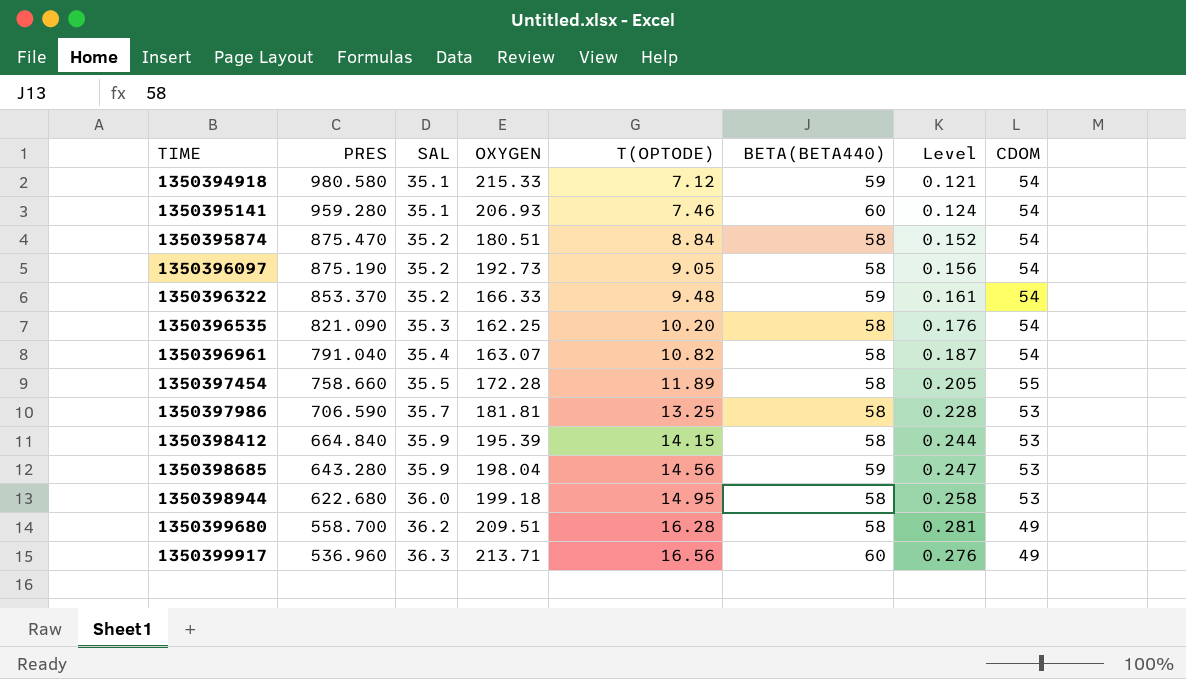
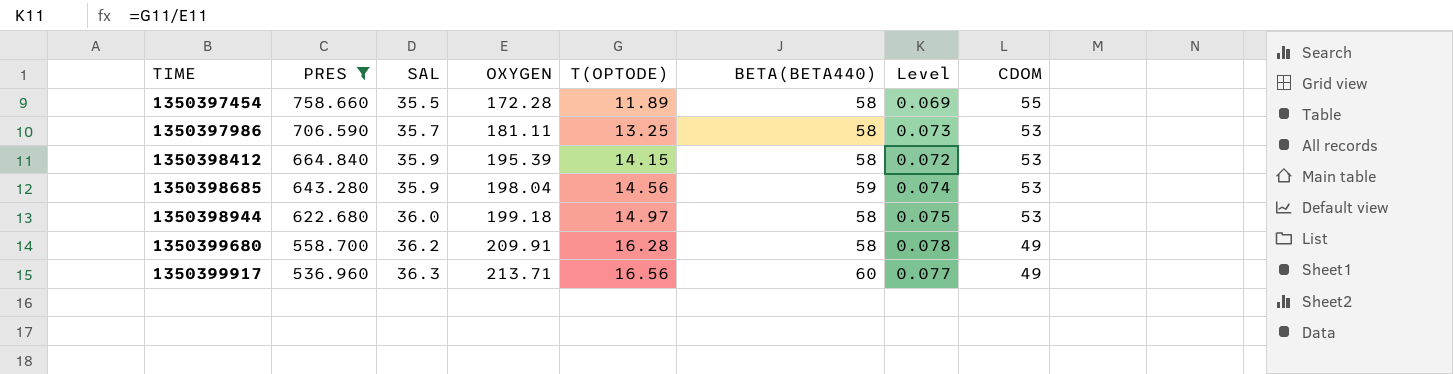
filter: none -> PRES <= 758.660
column Level | formula: [T(OPTODE)] / [BETA(BETA440)] -> [T(OPTODE)] / [OXYGEN]
1350397986 | OXYGEN: 181.81 -> 181.11
1350398944 | T(OPTODE): 14.95 -> 14.97
1350399680 | OXYGEN: 209.51 -> 209.91

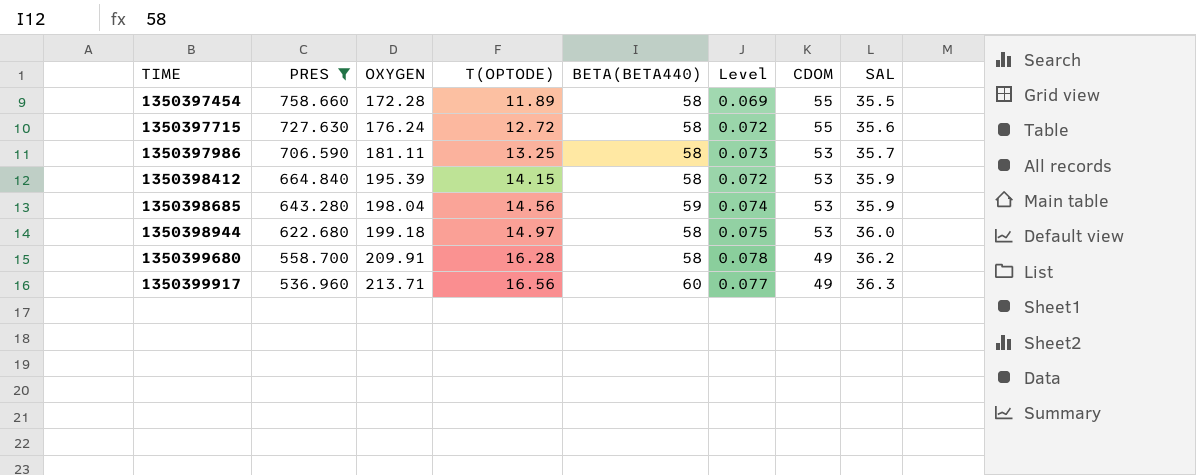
column SAL | position: 3 -> 8
row 1350397715: none -> 727.630 | 176.24 | 12.72 | 58 | 0.072 | 55 | 35.6

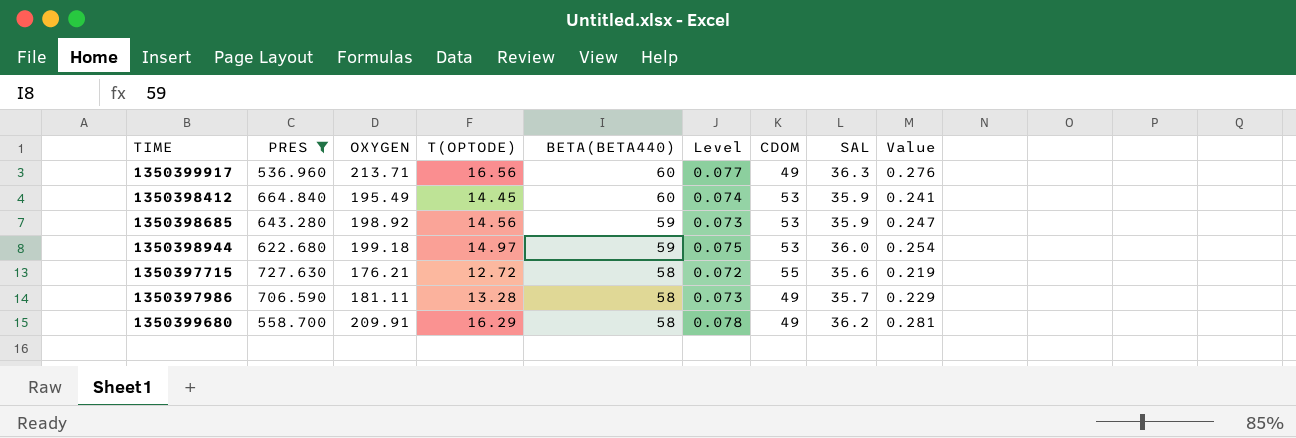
row order: TIME ascending -> BETA(BETA440) descending
column Value | formula: none -> [T(OPTODE)] / [BETA(BETA440)]
row 1350397454: 758.660 | 172.28 | 11.89 | 58 | 0.069 | 55 | 35.5 -> none
1350398412 | OXYGEN: 195.39 -> 195.49
1350398412 | T(OPTODE): 14.15 -> 14.45
1350398412 | BETA(BETA440): 58 -> 60
1350398412 | Level: 0.072 -> 0.074
1350398685 | OXYGEN: 198.04 -> 198.92
1350398685 | Level: 0.074 -> 0.073
1350398944 | BETA(BETA440): 58 -> 59
1350397715 | OXYGEN: 176.24 -> 176.21
1350397986 | T(OPTODE): 13.25 -> 13.28
1350397986 | CDOM: 53 -> 49
1350399680 | T(OPTODE): 16.28 -> 16.29

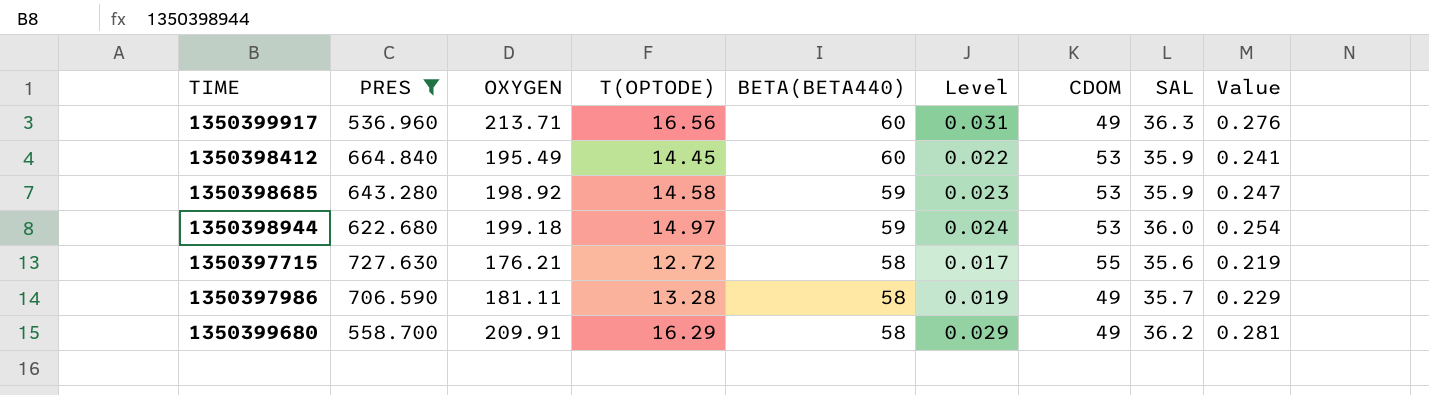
column Level | formula: [T(OPTODE)] / [OXYGEN] -> [T(OPTODE)] / [PRES]
1350398685 | T(OPTODE): 14.56 -> 14.58

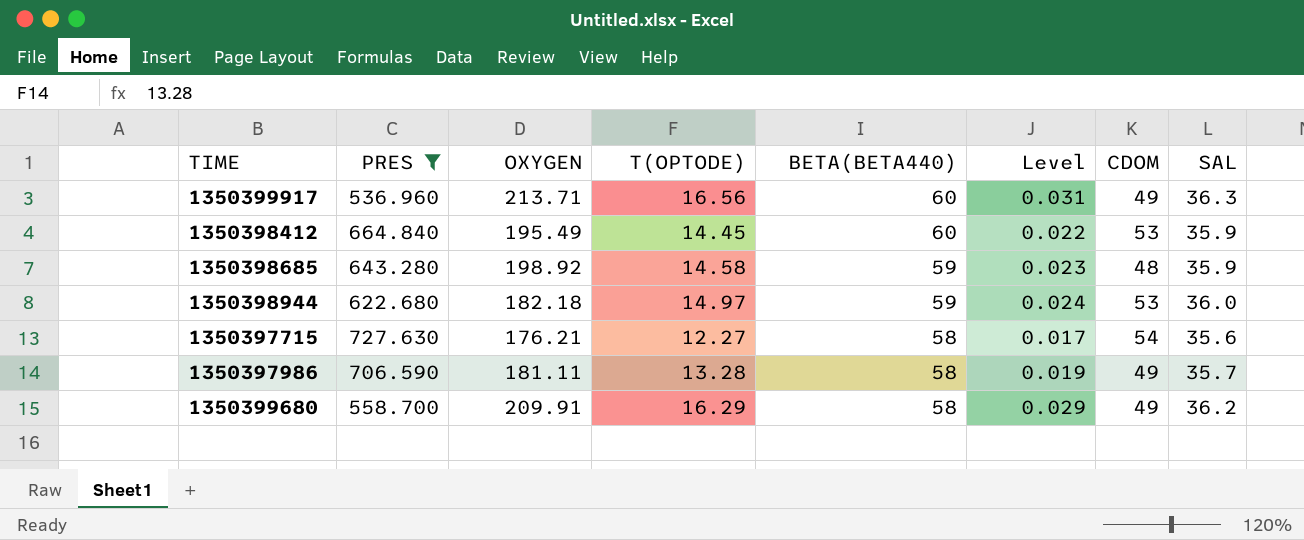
column Value | formula: [T(OPTODE)] / [BETA(BETA440)] -> none
1350398685 | CDOM: 53 -> 48
1350398944 | OXYGEN: 199.18 -> 182.18
1350397715 | T(OPTODE): 12.72 -> 12.27
1350397715 | CDOM: 55 -> 54

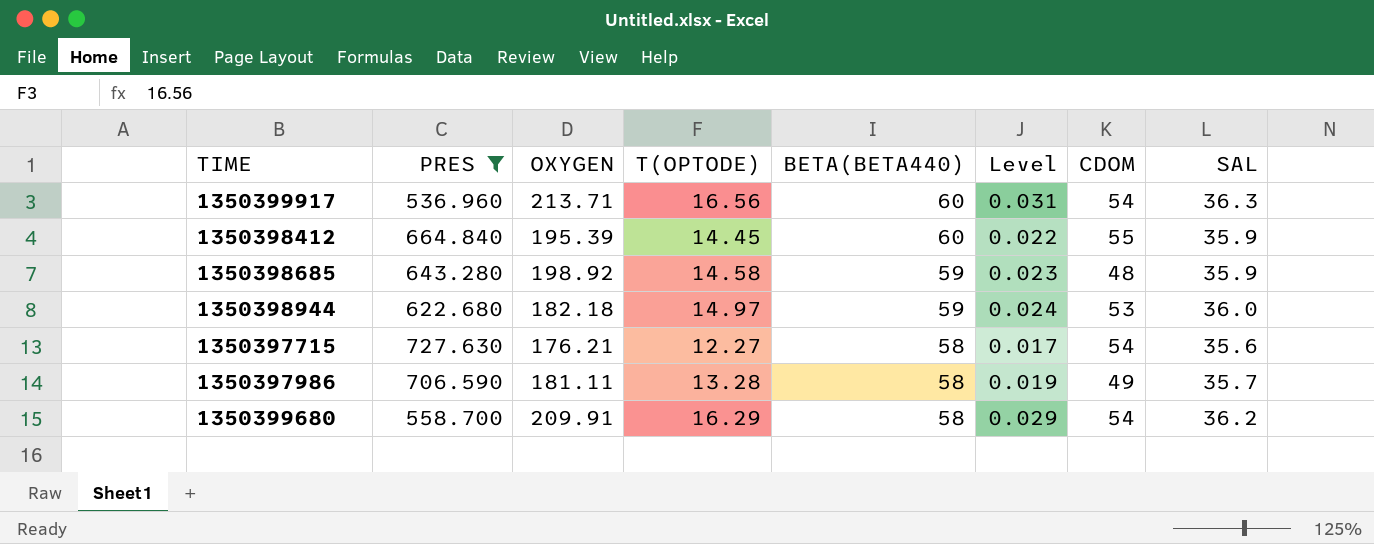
1350399917 | CDOM: 49 -> 54
1350398412 | OXYGEN: 195.49 -> 195.39
1350398412 | CDOM: 53 -> 55
1350399680 | CDOM: 49 -> 54

